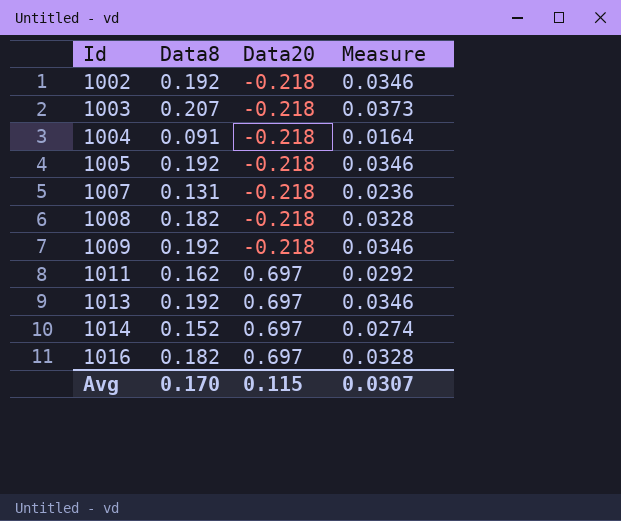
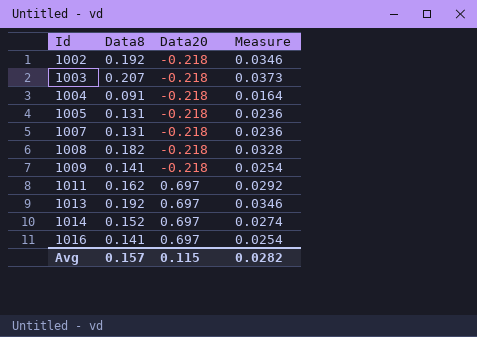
1005 | Data8: 0.192 -> 0.131
1005 | Measure: 0.0346 -> 0.0236
1009 | Data8: 0.192 -> 0.141
1009 | Measure: 0.0346 -> 0.0254
1016 | Data8: 0.182 -> 0.141
1016 | Measure: 0.0328 -> 0.0254
Avg | Data8: 0.170 -> 0.157
Avg | Measure: 0.0307 -> 0.0282

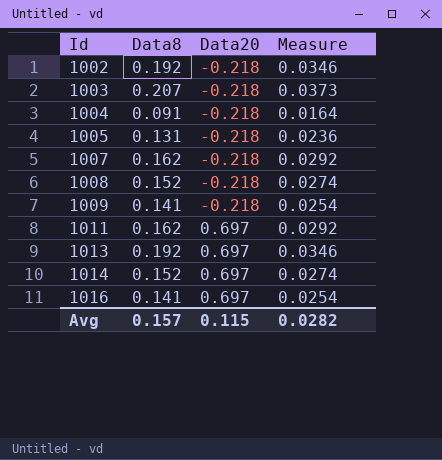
1007 | Data8: 0.131 -> 0.162
1007 | Measure: 0.0236 -> 0.0292
1008 | Data8: 0.182 -> 0.152
1008 | Measure: 0.0328 -> 0.0274

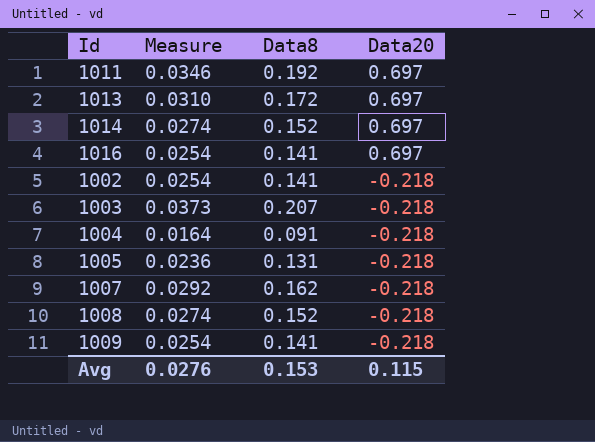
row order: Id ascending -> Data20 descending
column Measure | position: 4 -> 2
1011 | Measure: 0.0292 -> 0.0346
1011 | Data8: 0.162 -> 0.192
1013 | Measure: 0.0346 -> 0.0310
1013 | Data8: 0.192 -> 0.172
1002 | Measure: 0.0346 -> 0.0254
1002 | Data8: 0.192 -> 0.141
Avg | Measure: 0.0282 -> 0.0276
Avg | Data8: 0.157 -> 0.153

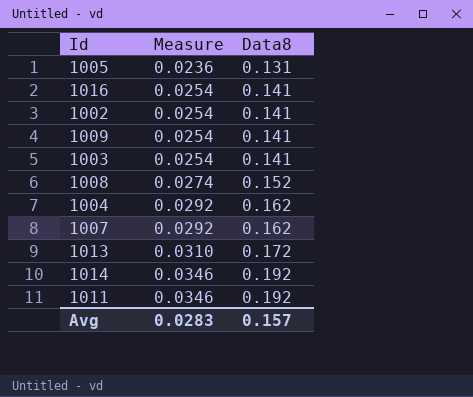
row order: Data20 descending -> Measure ascending
column Data20 | position: 4 -> none
1003 | Measure: 0.0373 -> 0.0254
1003 | Data8: 0.207 -> 0.141
1004 | Measure: 0.0164 -> 0.0292
1004 | Data8: 0.091 -> 0.162
1014 | Measure: 0.0274 -> 0.0346
1014 | Data8: 0.152 -> 0.192
Avg | Measure: 0.0276 -> 0.0283
Avg | Data8: 0.153 -> 0.157

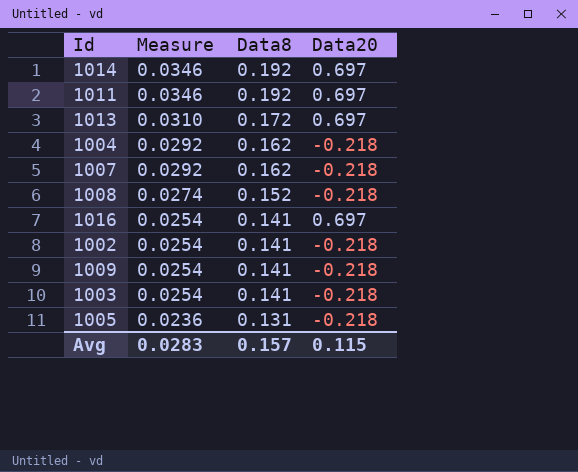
row order: Measure ascending -> Measure descending
column Data20 | position: none -> 4

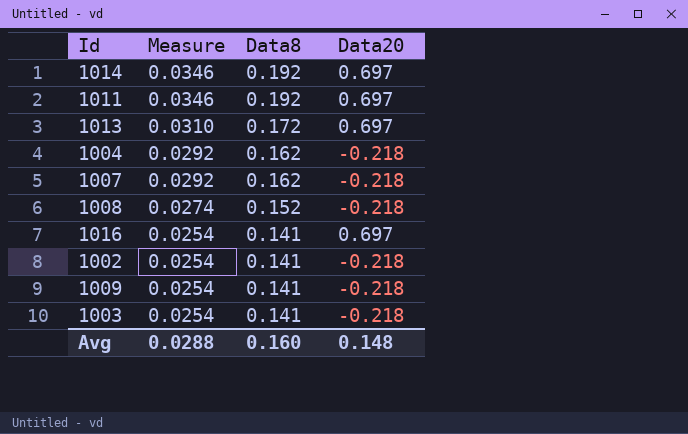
row 1005: 0.0236 | 0.131 | -0.218 -> none
Avg | Measure: 0.0283 -> 0.0288
Avg | Data8: 0.157 -> 0.160
Avg | Data20: 0.115 -> 0.148

